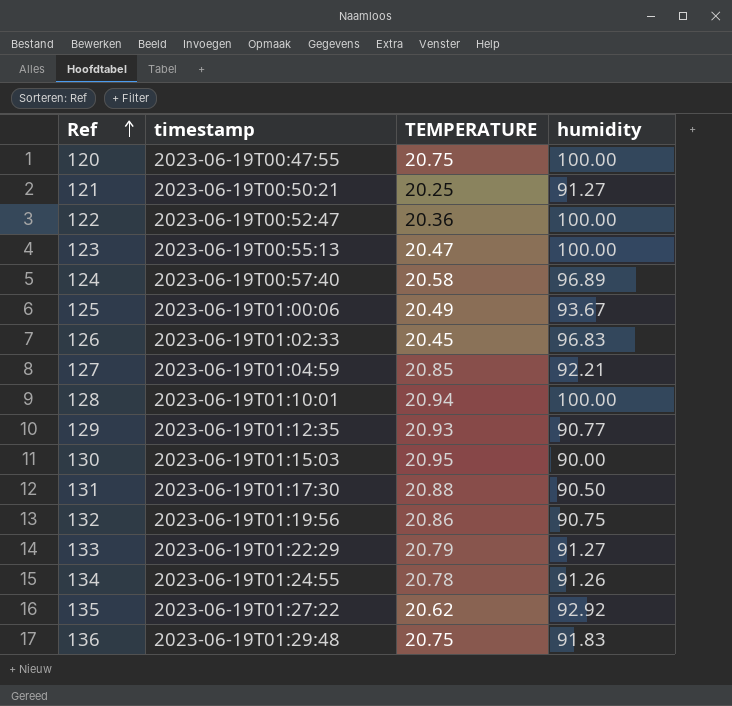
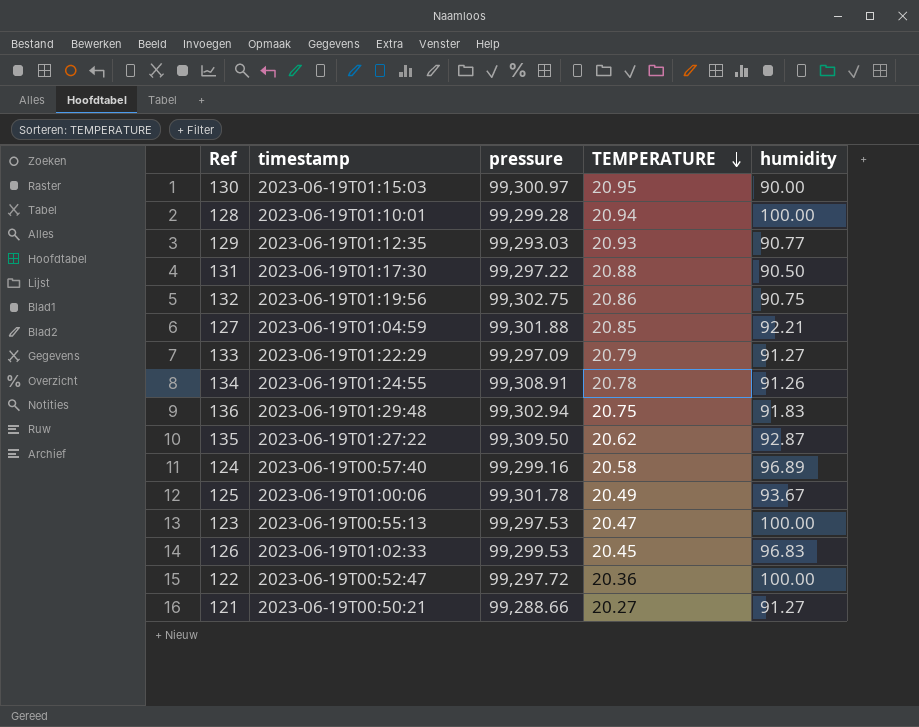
row order: Ref ascending -> TEMPERATURE descending
column pressure | position: none -> 3
row 120: 2023-06-19T00:47:55 | 20.75 | 100.00 -> none
135 | humidity: 92.92 -> 92.87
121 | TEMPERATURE: 20.25 -> 20.27

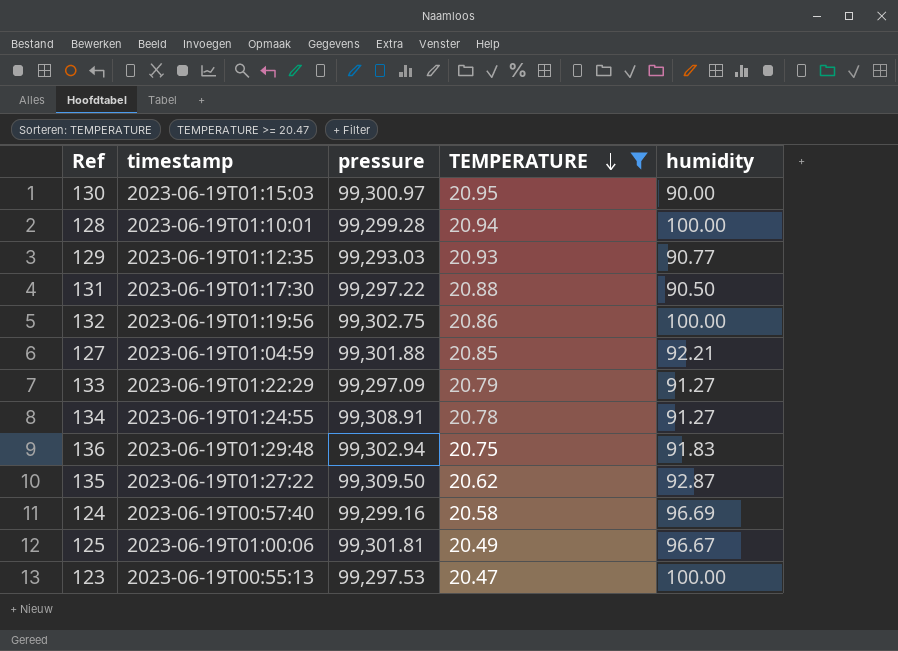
filter: none -> TEMPERATURE >= 20.47
132 | humidity: 90.75 -> 100.00
134 | humidity: 91.26 -> 91.27
124 | humidity: 96.89 -> 96.69
125 | pressure: 99,301.78 -> 99,301.81
125 | humidity: 93.67 -> 96.67

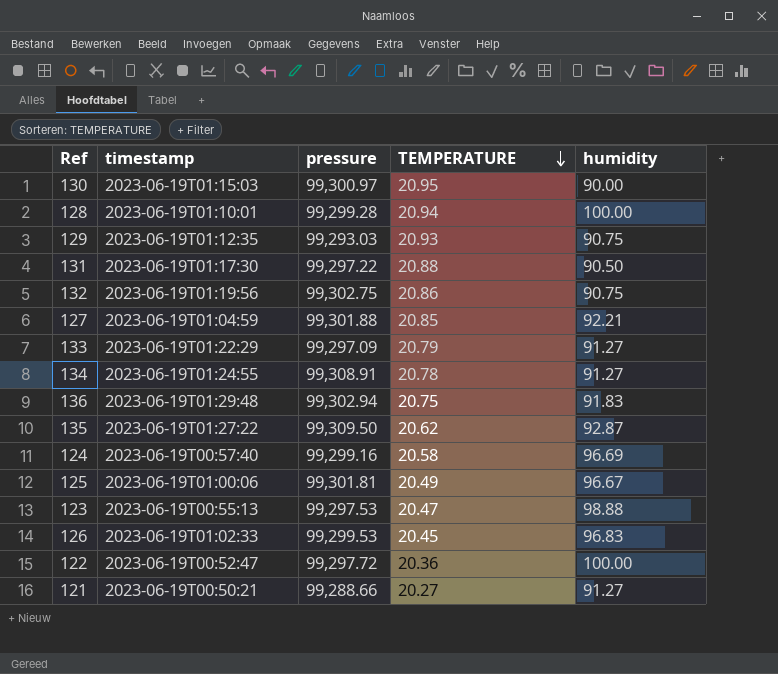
filter: TEMPERATURE >= 20.47 -> none
129 | humidity: 90.77 -> 90.75
132 | humidity: 100.00 -> 90.75
123 | humidity: 100.00 -> 98.88

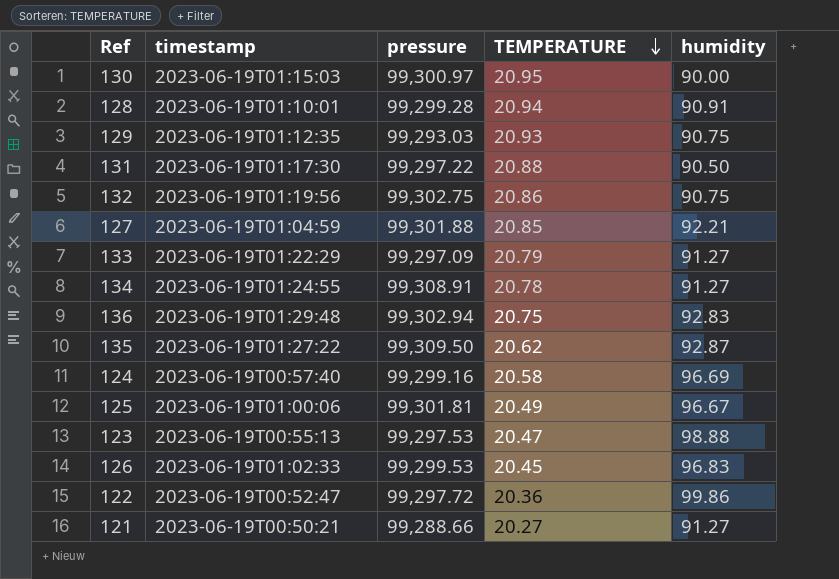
128 | humidity: 100.00 -> 90.91
136 | humidity: 91.83 -> 92.83
122 | humidity: 100.00 -> 99.86

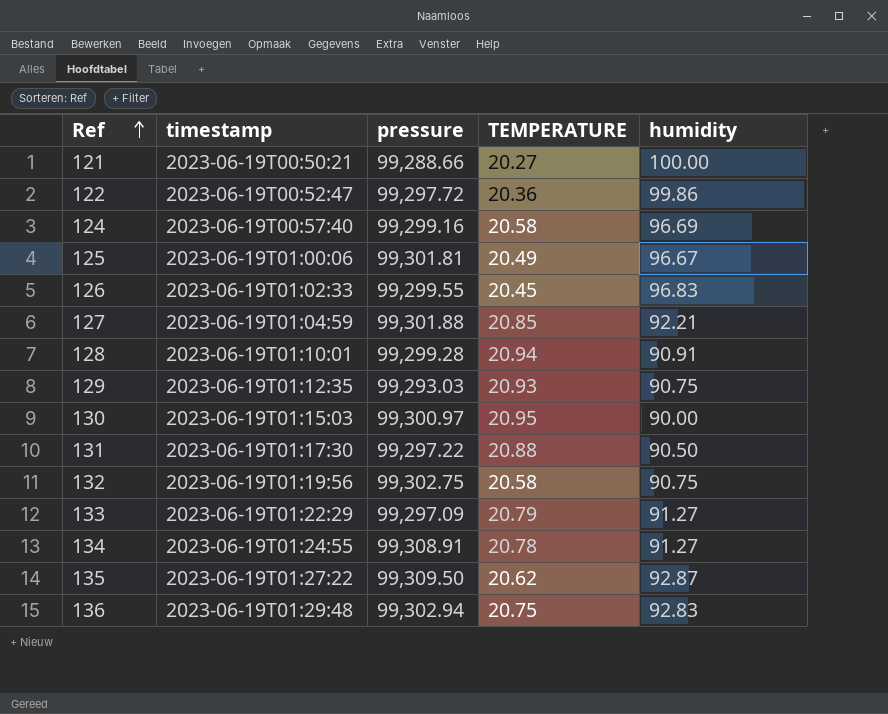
row order: TEMPERATURE descending -> Ref ascending
row 123: 2023-06-19T00:55:13 | 99,297.53 | 20.47 | 98.88 -> none
121 | humidity: 91.27 -> 100.00
126 | pressure: 99,299.53 -> 99,299.55
132 | TEMPERATURE: 20.86 -> 20.58

